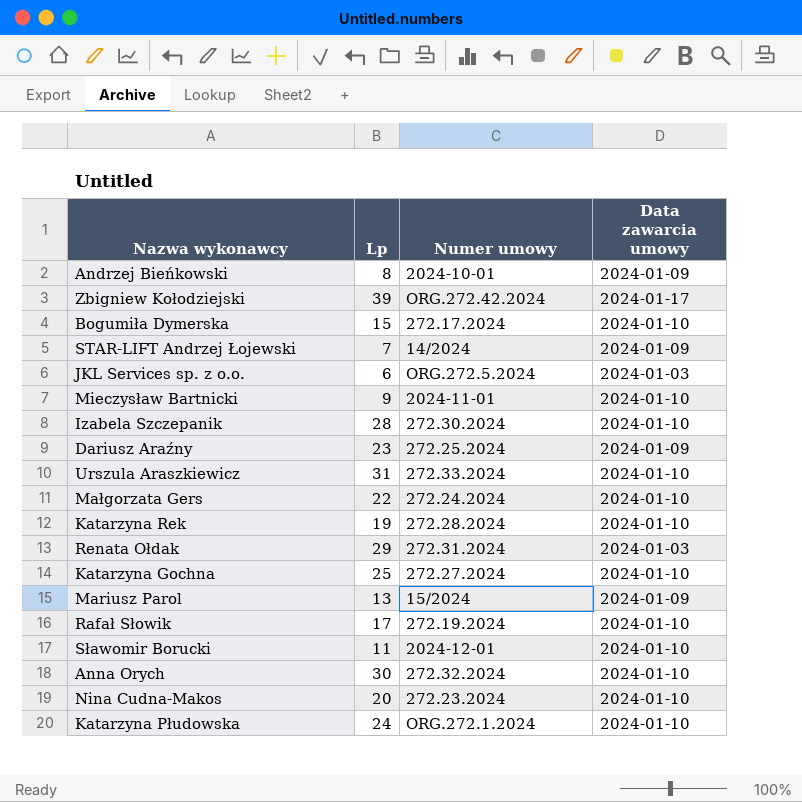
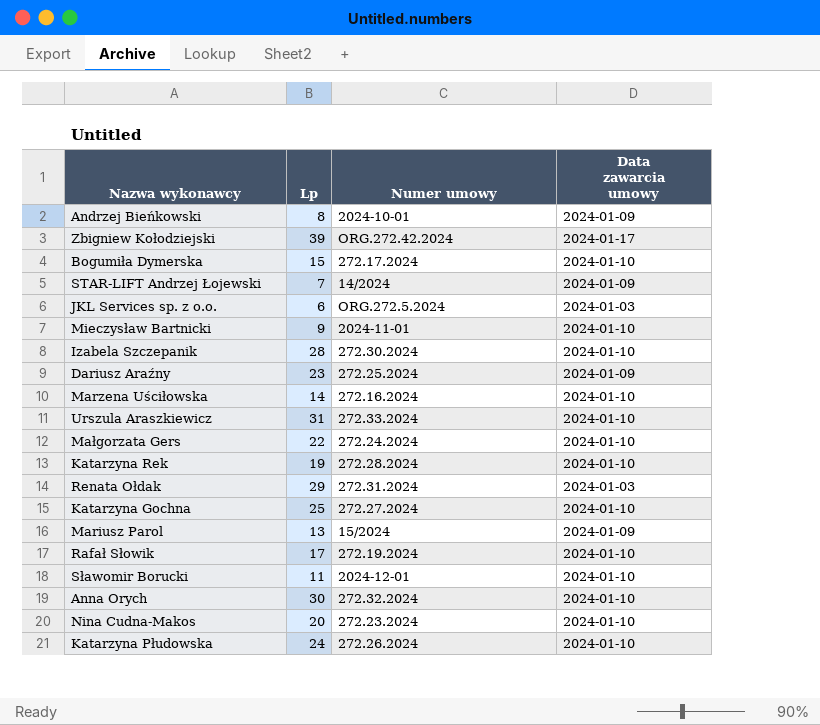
row Marzena Uściłowska: none -> 14 | 272.16.2024 | 2024-01-10
Katarzyna Płudowska | Numer umowy: ORG.272.1.2024 -> 272.26.2024

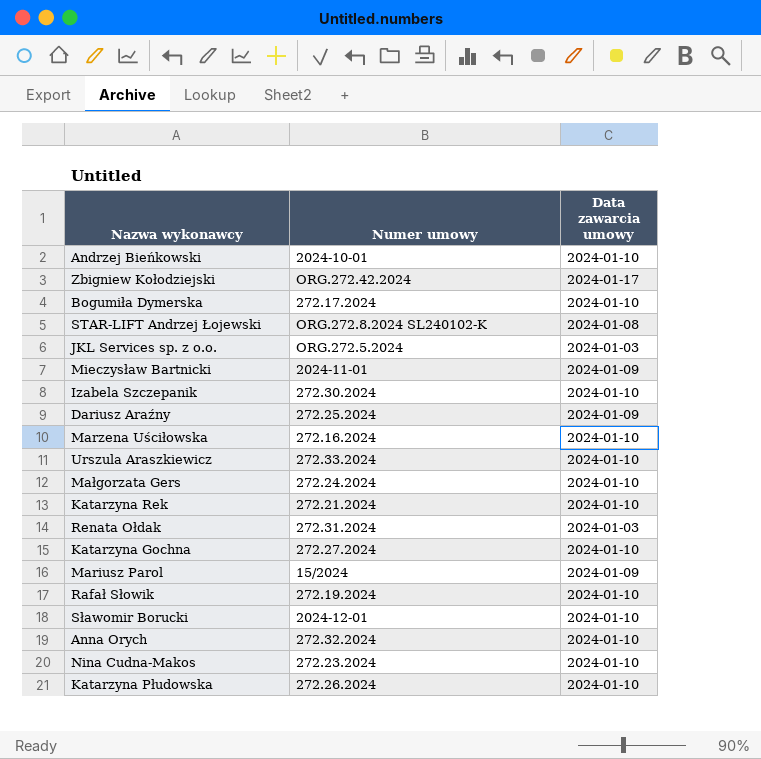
column Lp | position: 2 -> none
Andrzej Bieńkowski | Data zawarcia umowy: 2024-01-09 -> 2024-01-10
STAR-LIFT Andrzej Łojewski | Numer umowy: 14/2024 -> ORG.272.8.2024 SL240102-K
STAR-LIFT Andrzej Łojewski | Data zawarcia umowy: 2024-01-09 -> 2024-01-08
Mieczysław Bartnicki | Data zawarcia umowy: 2024-01-10 -> 2024-01-09
Katarzyna Rek | Numer umowy: 272.28.2024 -> 272.21.2024

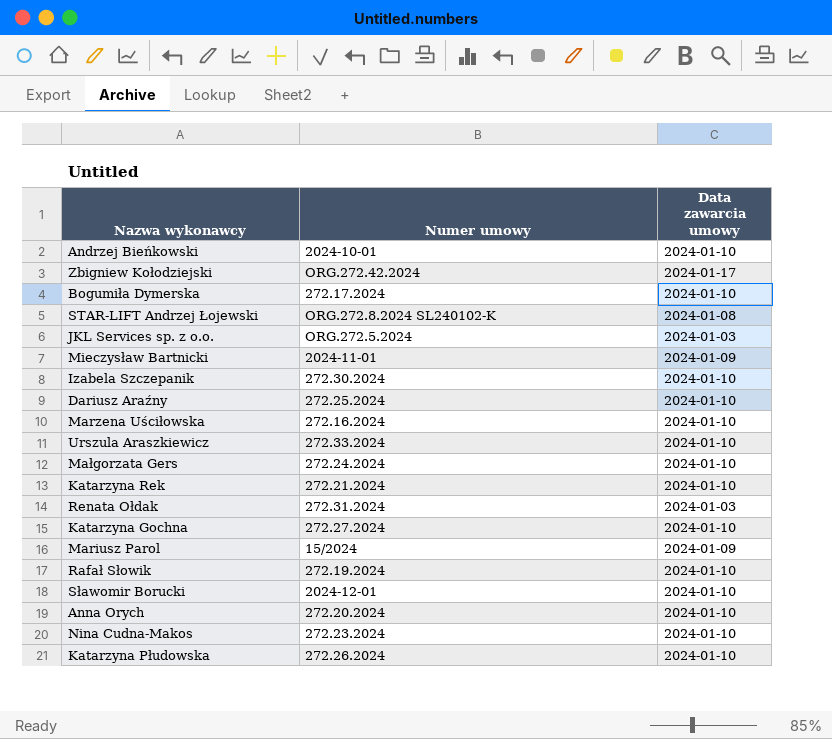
Dariusz Araźny | Data zawarcia umowy: 2024-01-09 -> 2024-01-10
Anna Orych | Numer umowy: 272.32.2024 -> 272.20.2024

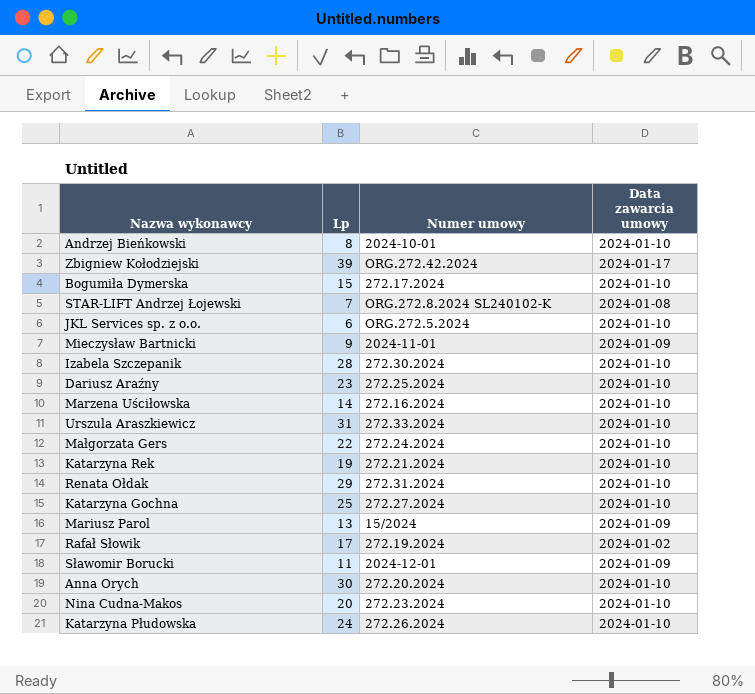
column Lp | position: none -> 2
JKL Services sp. z o.o. | Data zawarcia umowy: 2024-01-03 -> 2024-01-10
Renata Ołdak | Data zawarcia umowy: 2024-01-03 -> 2024-01-10
Rafał Słowik | Data zawarcia umowy: 2024-01-10 -> 2024-01-02
Sławomir Borucki | Data zawarcia umowy: 2024-01-10 -> 2024-01-09

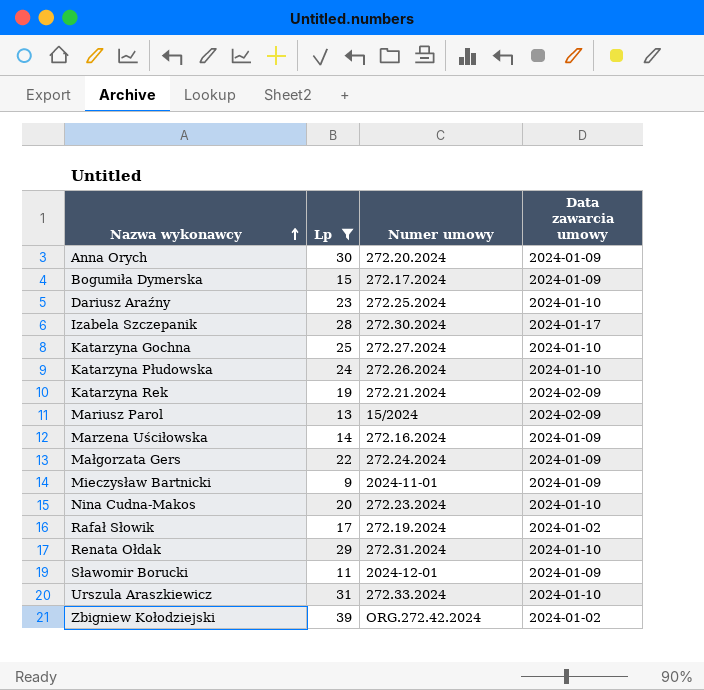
filter: none -> Lp >= 9
row order: none -> Nazwa wykonawcy ascending
Anna Orych | Data zawarcia umowy: 2024-01-10 -> 2024-01-09
Bogumiła Dymerska | Data zawarcia umowy: 2024-01-10 -> 2024-01-09
Izabela Szczepanik | Data zawarcia umowy: 2024-01-10 -> 2024-01-17
Katarzyna Rek | Data zawarcia umowy: 2024-01-10 -> 2024-02-09
Mariusz Parol | Data zawarcia umowy: 2024-01-09 -> 2024-02-09
Marzena Uściłowska | Data zawarcia umowy: 2024-01-10 -> 2024-01-09
Małgorzata Gers | Data zawarcia umowy: 2024-01-10 -> 2024-01-09
Zbigniew Kołodziejski | Data zawarcia umowy: 2024-01-17 -> 2024-01-02

